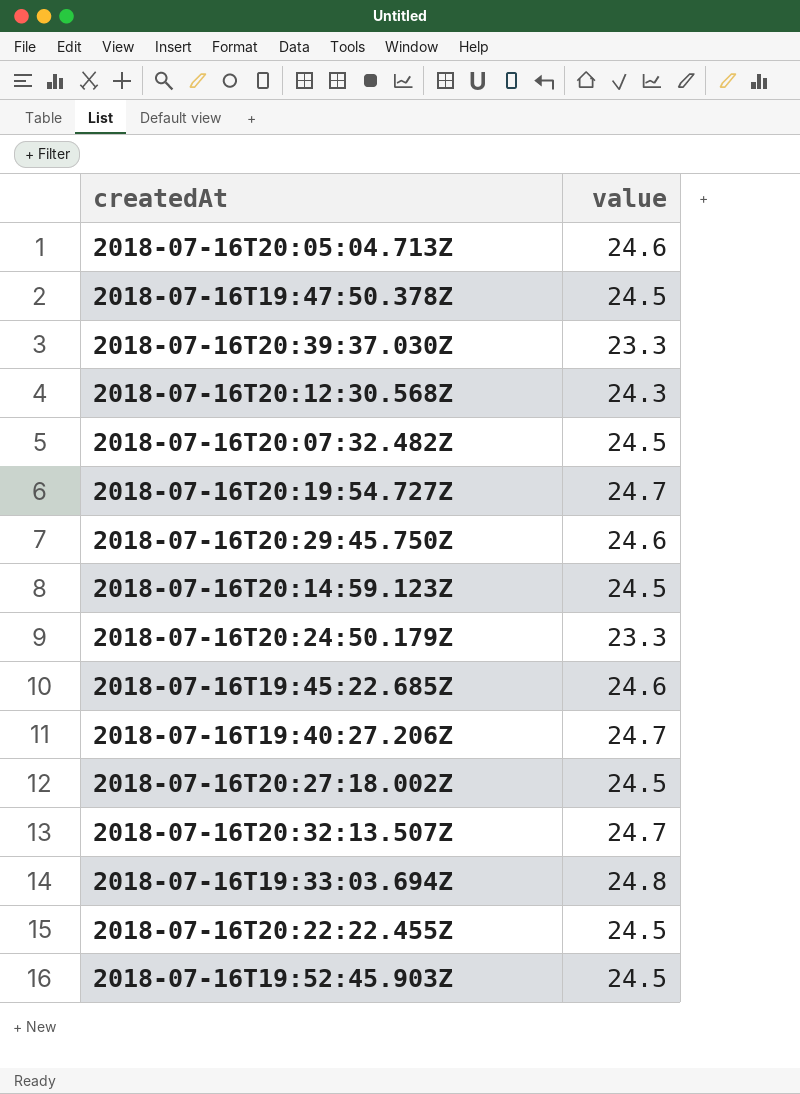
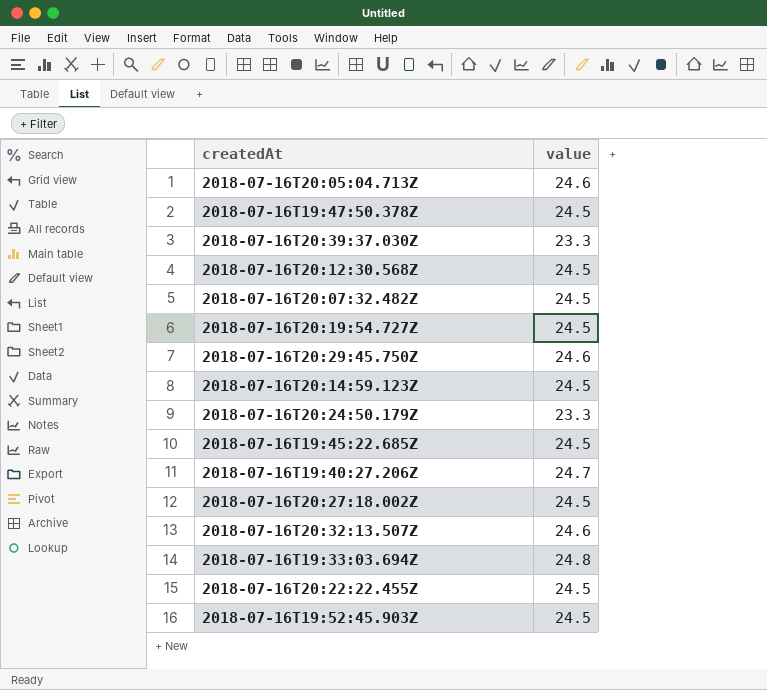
2018-07-16T20:12:30.568Z | value: 24.3 -> 24.5
2018-07-16T20:19:54.727Z | value: 24.7 -> 24.5
2018-07-16T19:45:22.685Z | value: 24.6 -> 24.5
2018-07-16T20:32:13.507Z | value: 24.7 -> 24.6

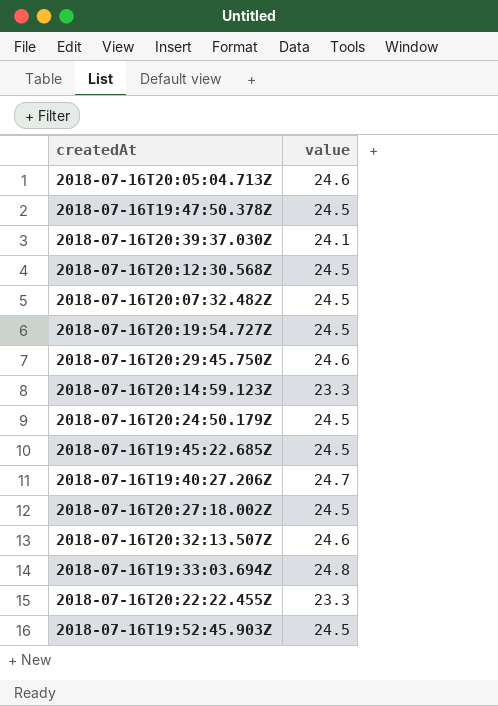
2018-07-16T20:39:37.030Z | value: 23.3 -> 24.1
2018-07-16T20:14:59.123Z | value: 24.5 -> 23.3
2018-07-16T20:24:50.179Z | value: 23.3 -> 24.5
2018-07-16T20:22:22.455Z | value: 24.5 -> 23.3

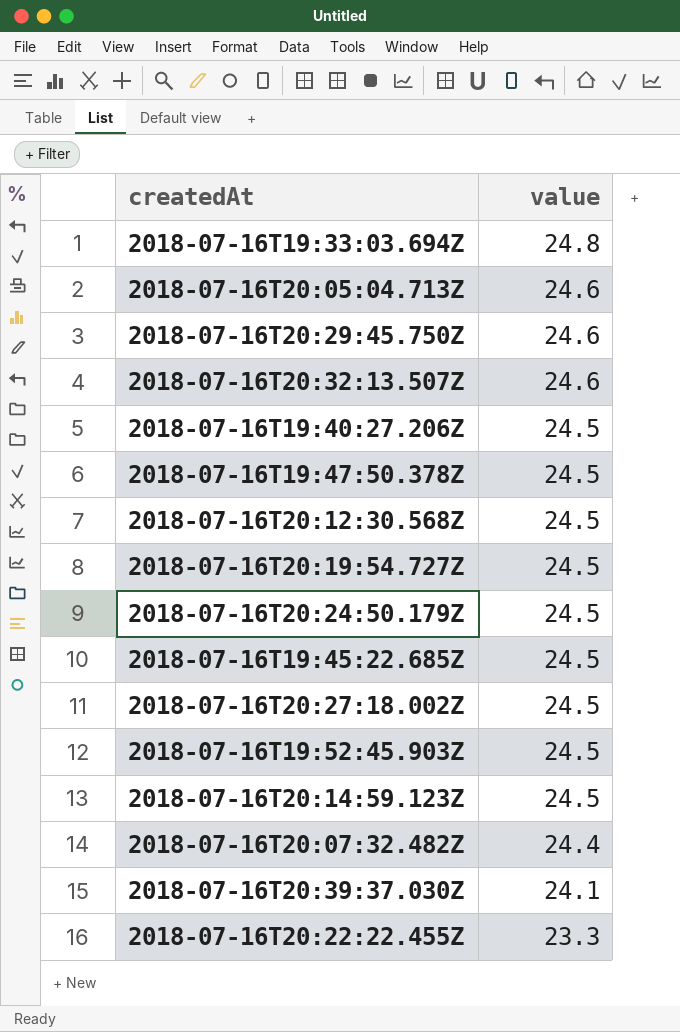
row order: none -> value descending
2018-07-16T19:40:27.206Z | value: 24.7 -> 24.5
2018-07-16T20:14:59.123Z | value: 23.3 -> 24.5
2018-07-16T20:07:32.482Z | value: 24.5 -> 24.4

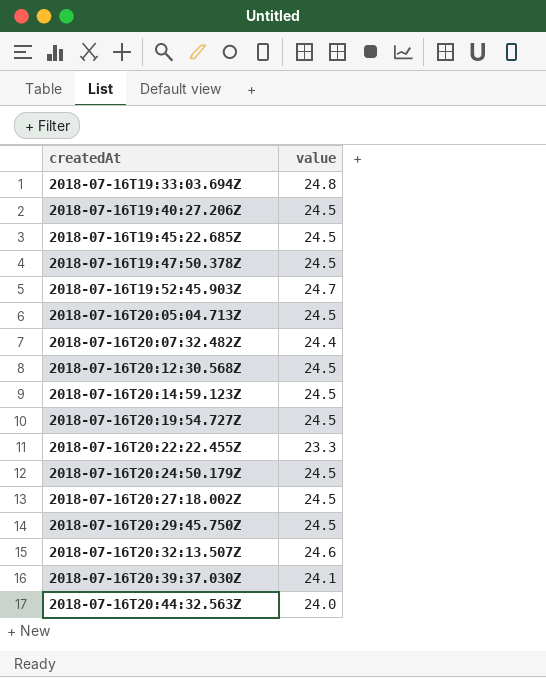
row order: value descending -> createdAt ascending
2018-07-16T19:52:45.903Z | value: 24.5 -> 24.7
2018-07-16T20:05:04.713Z | value: 24.6 -> 24.5
2018-07-16T20:29:45.750Z | value: 24.6 -> 24.5
row 2018-07-16T20:44:32.563Z: none -> 24.0

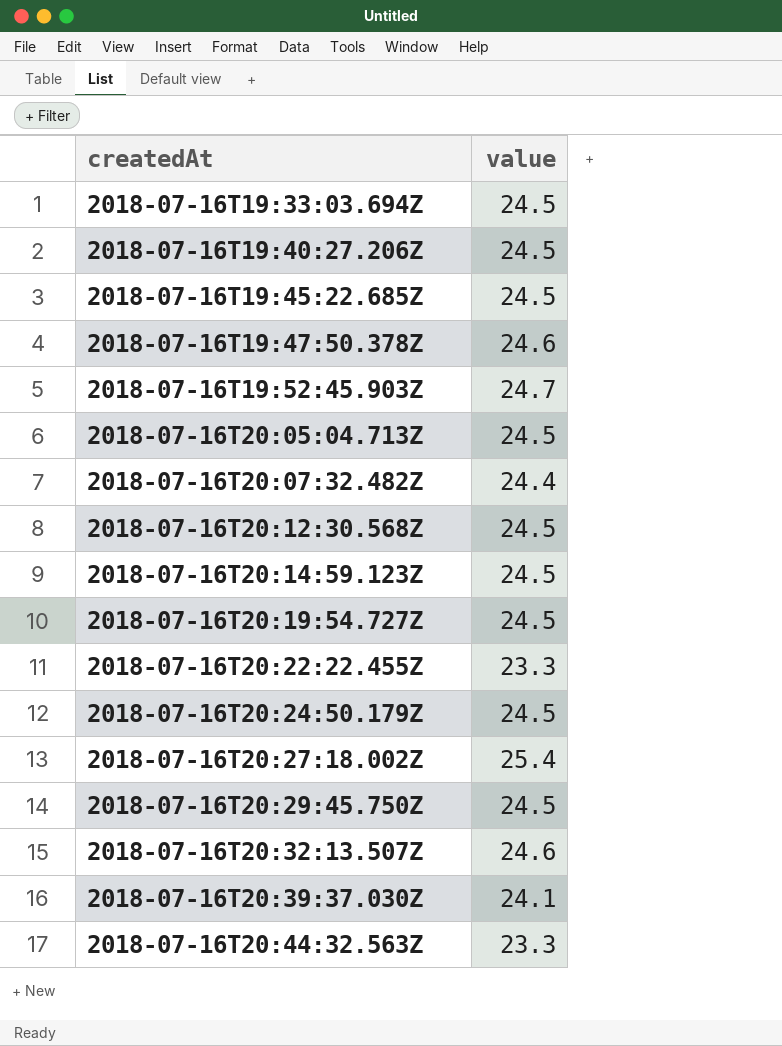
2018-07-16T19:33:03.694Z | value: 24.8 -> 24.5
2018-07-16T19:47:50.378Z | value: 24.5 -> 24.6
2018-07-16T20:27:18.002Z | value: 24.5 -> 25.4
2018-07-16T20:44:32.563Z | value: 24.0 -> 23.3

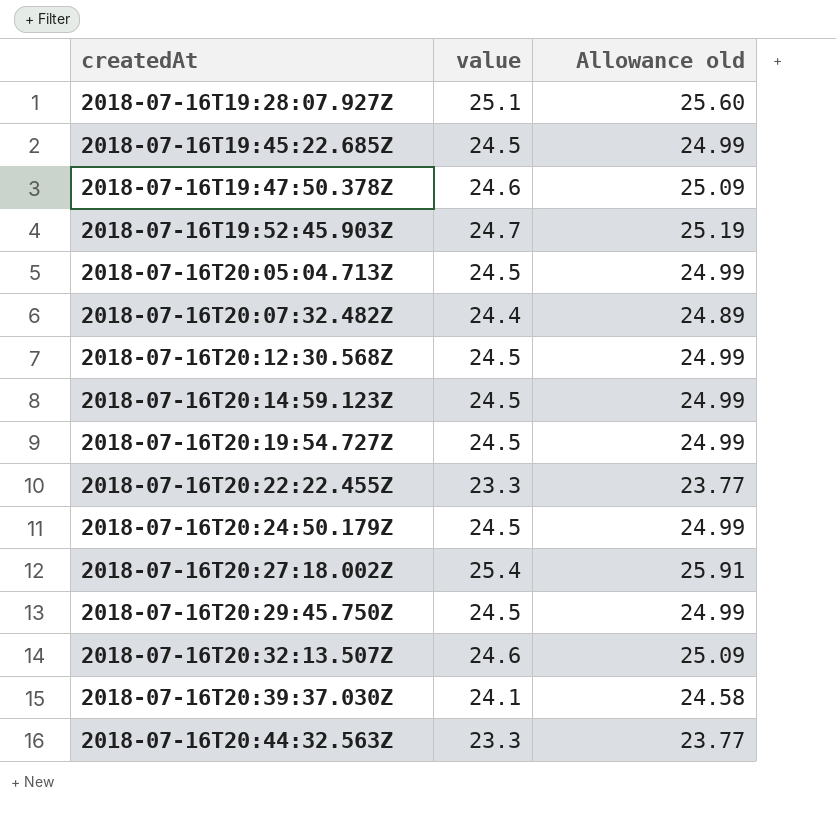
column Allowance old | formula: none -> [value] * 1.02
row 2018-07-16T19:33:03.694Z: 24.5 -> none
row 2018-07-16T19:40:27.206Z: 24.5 -> none
row 2018-07-16T19:28:07.927Z: none -> 25.1 | 25.60

